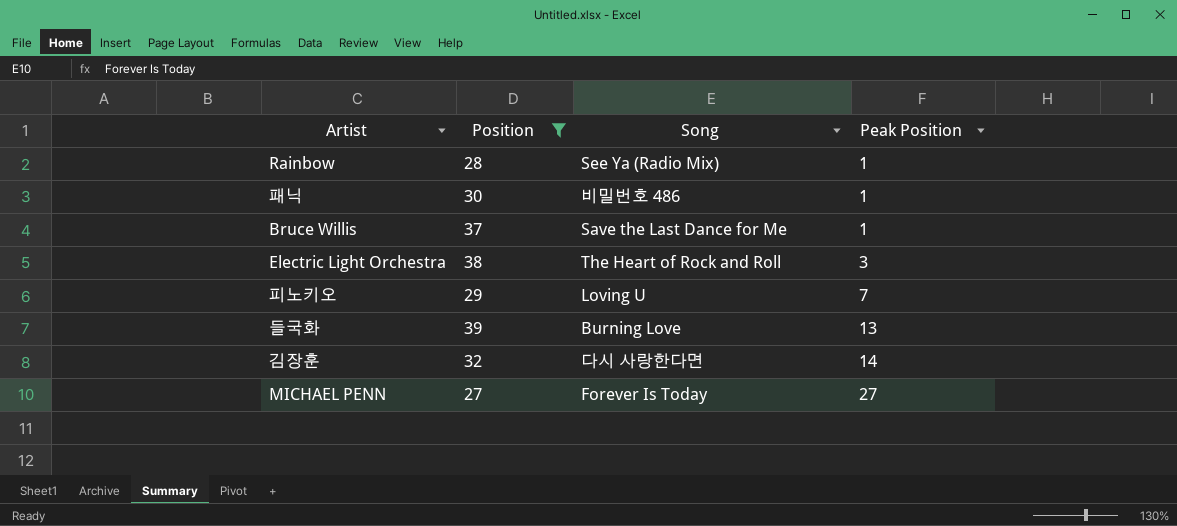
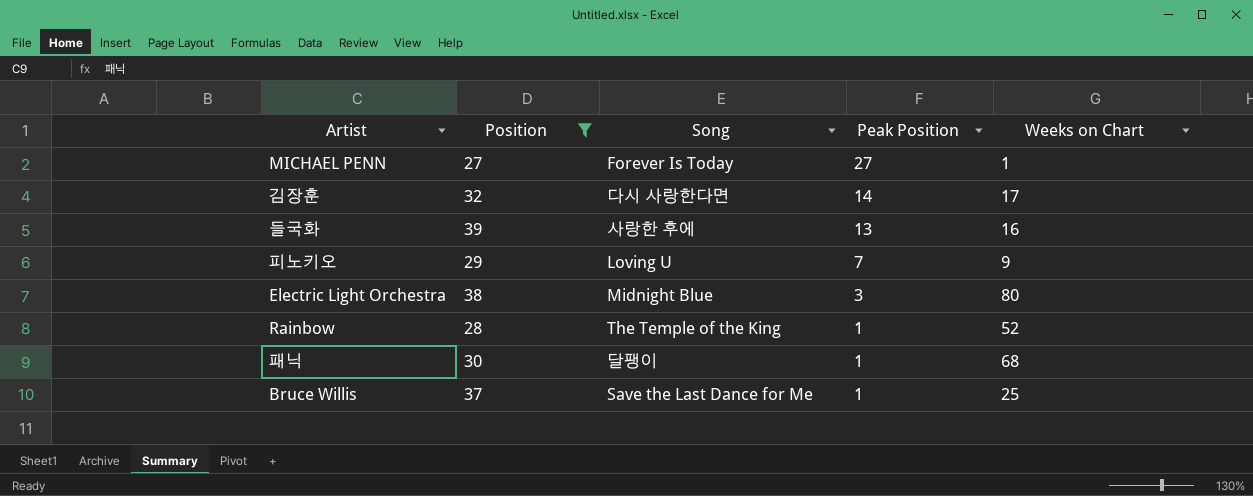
row order: Peak Position ascending -> Peak Position descending
column Weeks on Chart | position: none -> 5
들국화 | Song: Burning Love -> 사랑한 후에
Electric Light Orchestra | Song: The Heart of Rock and Roll -> Midnight Blue
Rainbow | Song: See Ya (Radio Mix) -> The Temple of the King
패닉 | Song: 비밀번호 486 -> 달팽이

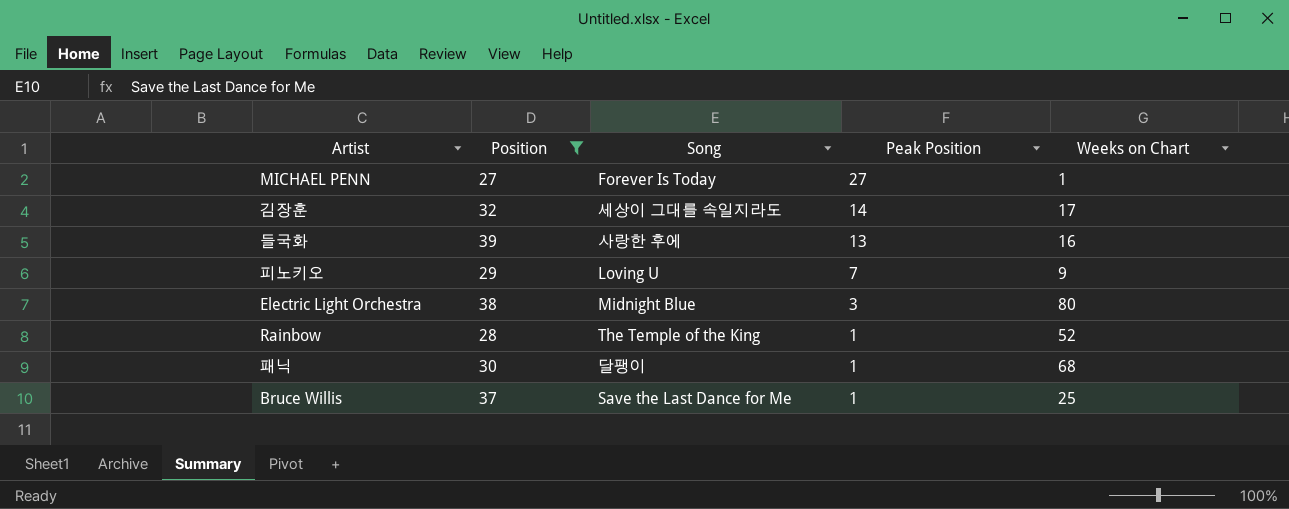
김장훈 | Song: 다시 사랑한다면 -> 세상이 그대를 속일지라도

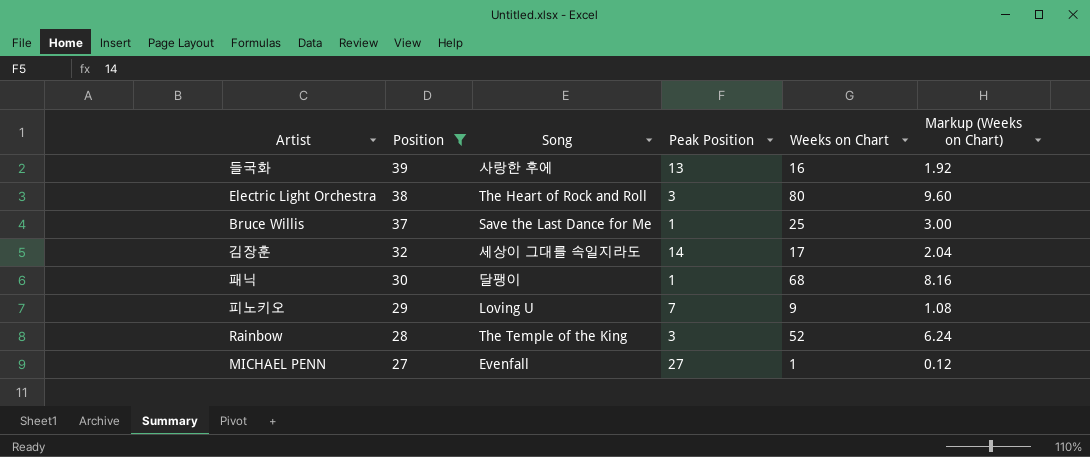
row order: Peak Position descending -> Position descending
column Markup (Weeks on Chart) | formula: none -> [Weeks on Chart] * 0.12
Electric Light Orchestra | Song: Midnight Blue -> The Heart of Rock and Roll
Rainbow | Peak Position: 1 -> 3
MICHAEL PENN | Song: Forever Is Today -> Evenfall

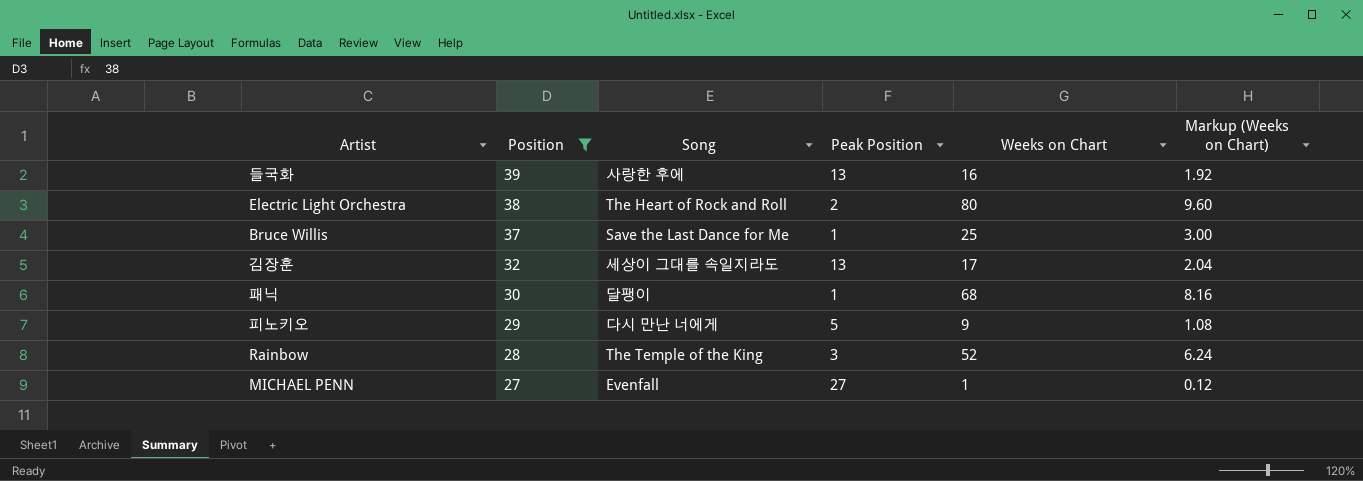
Electric Light Orchestra | Peak Position: 3 -> 2
김장훈 | Peak Position: 14 -> 13
피노키오 | Song: Loving U -> 다시 만난 너에게
피노키오 | Peak Position: 7 -> 5

